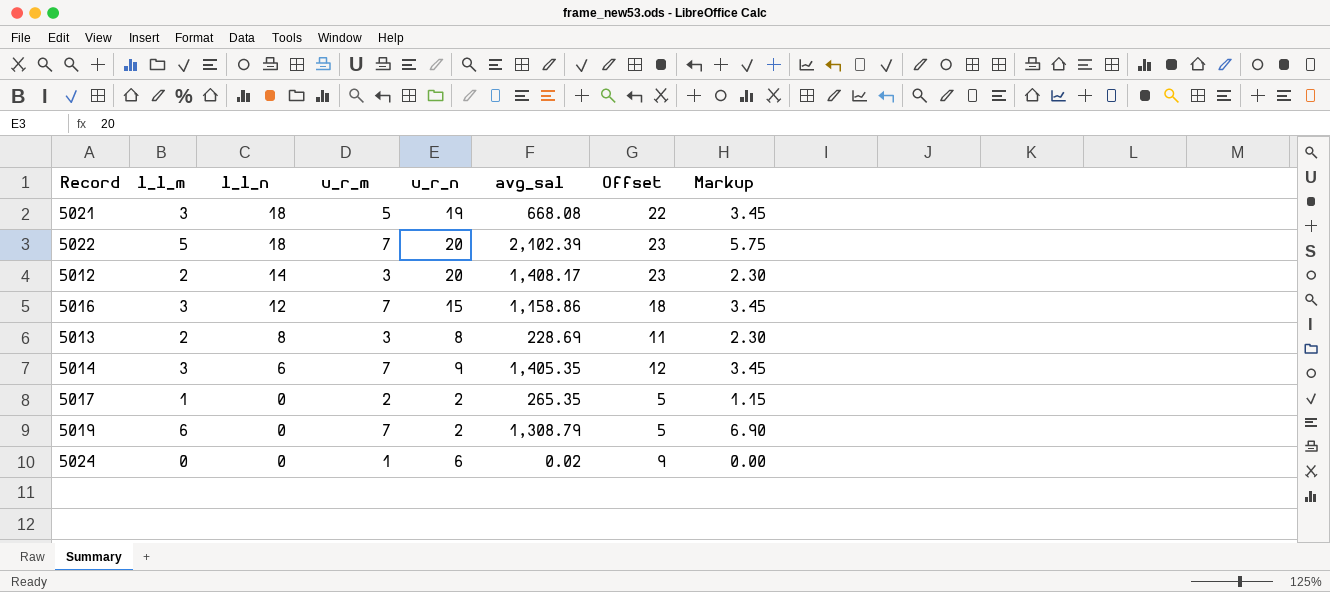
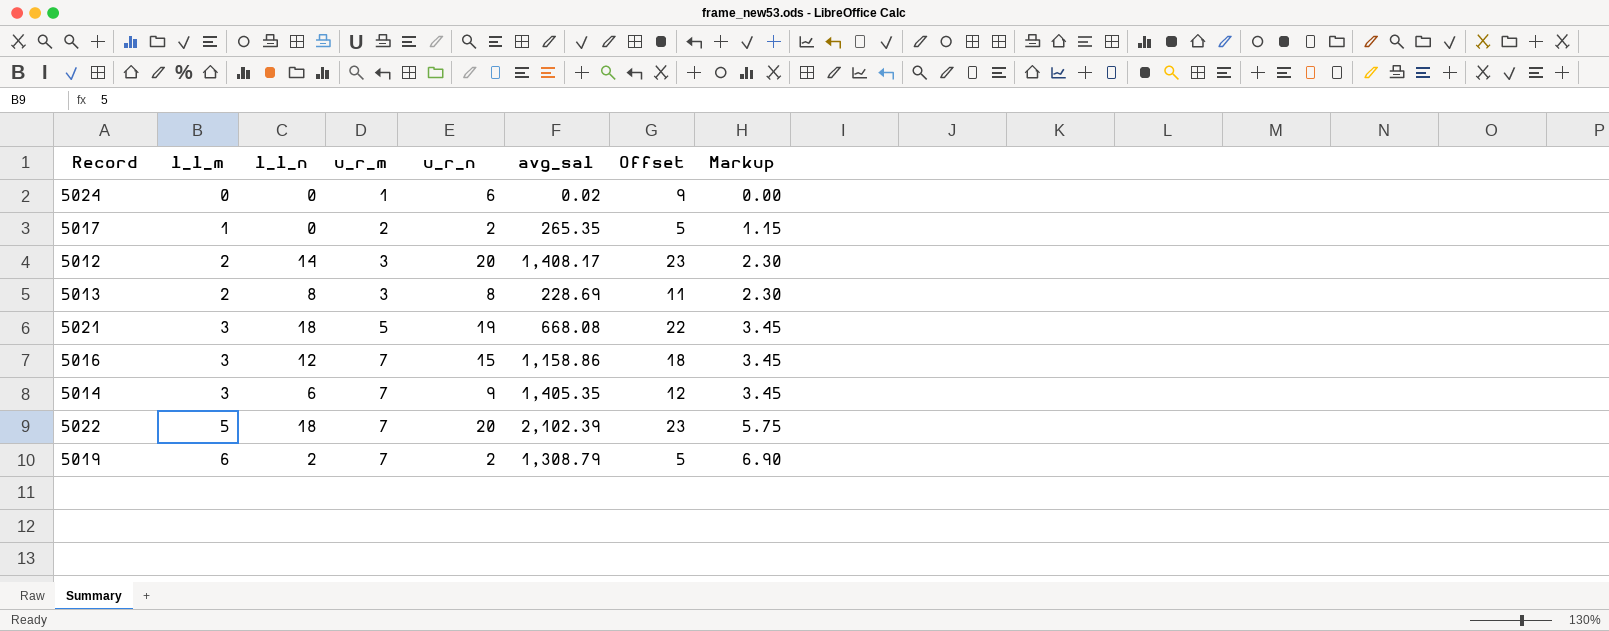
row order: l_l_n descending -> l_l_m ascending
5019 | l_l_n: 0 -> 2

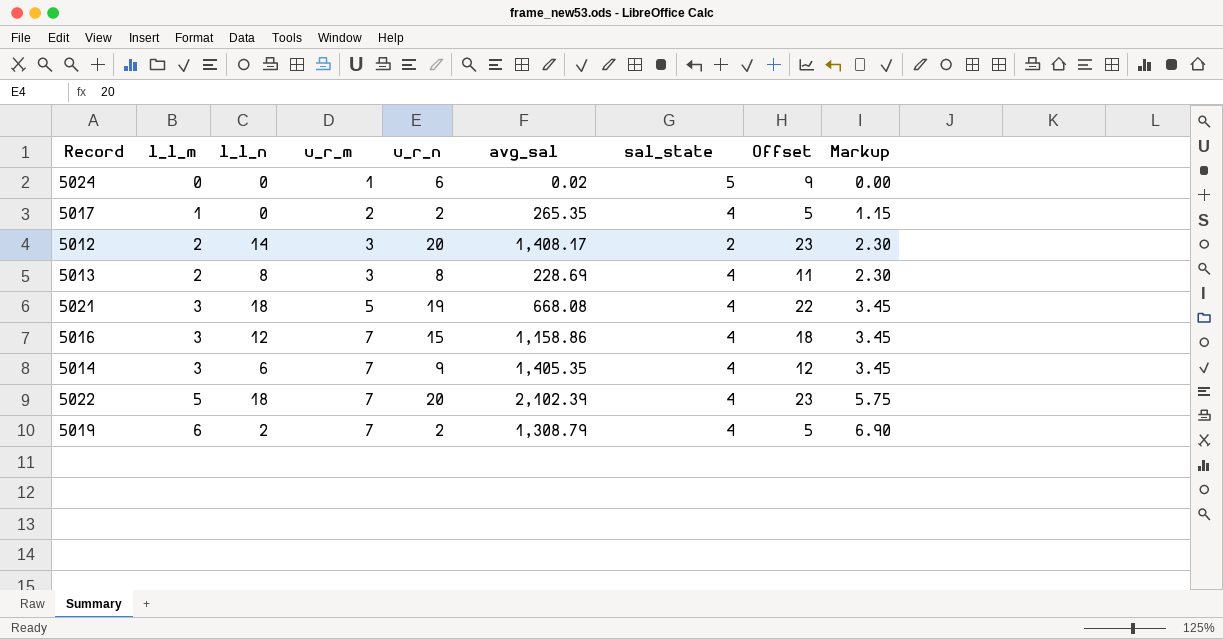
column sal_state | position: none -> 7

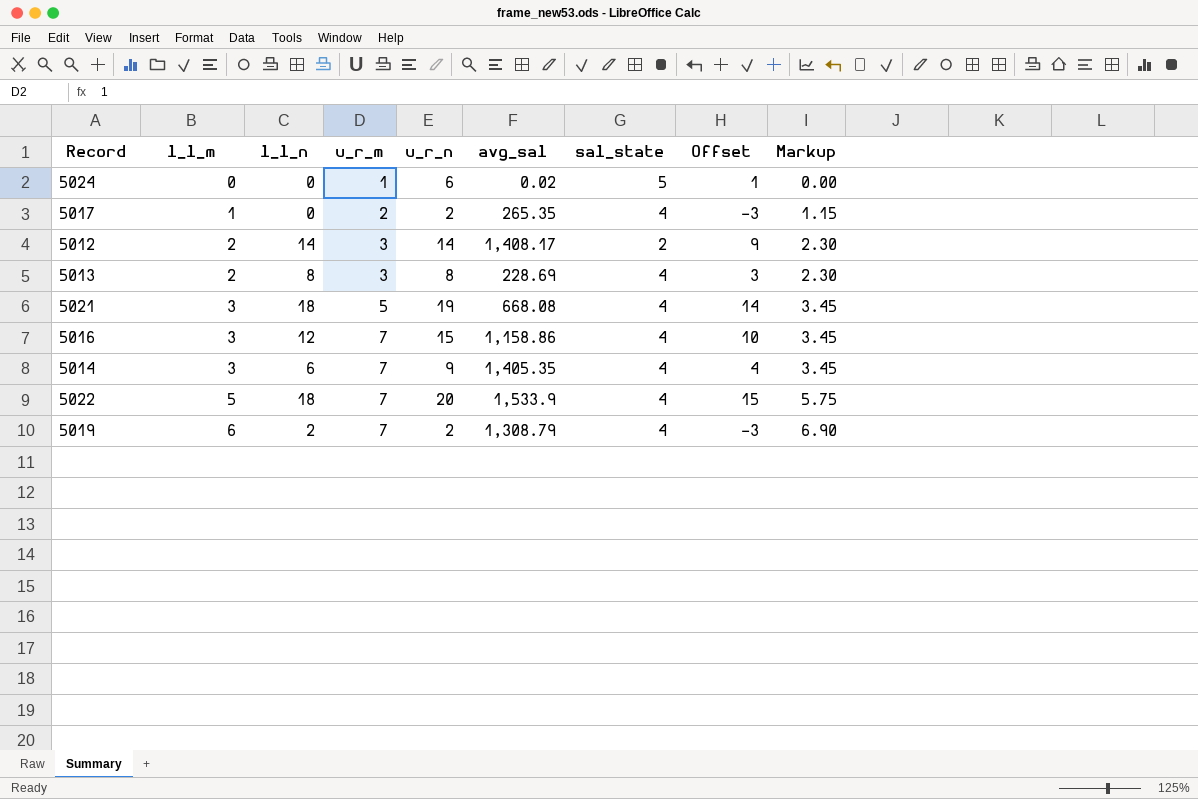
column Offset | formula: [u_r_n] + 3 -> [u_r_n] - 5
5012 | u_r_n: 20 -> 14
5022 | avg_sal: 2,102.39 -> 1,533.9

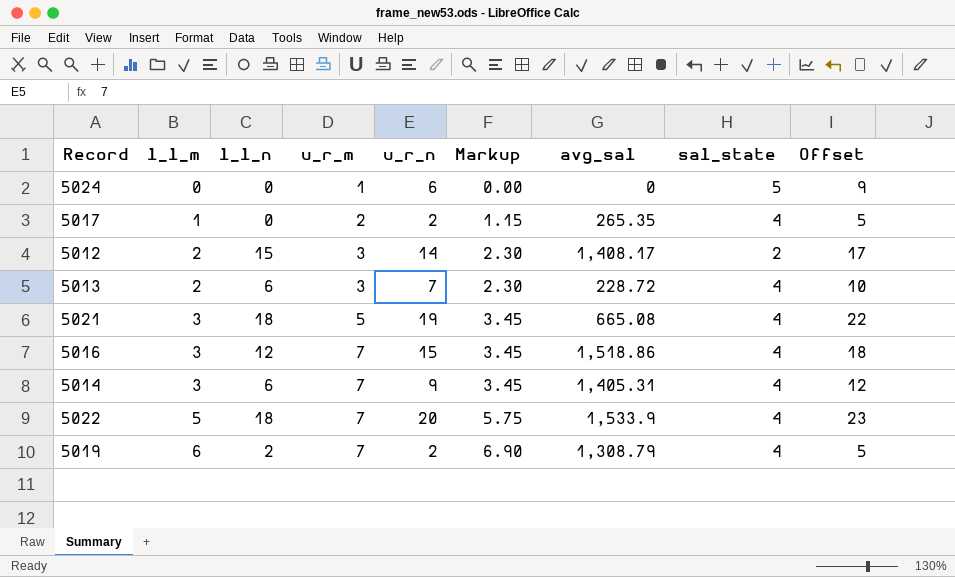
column Markup | position: 9 -> 6
column Offset | formula: [u_r_n] - 5 -> [u_r_n] + 3
5024 | avg_sal: 0.02 -> 0
5012 | l_l_n: 14 -> 15
5013 | l_l_n: 8 -> 6
5013 | u_r_n: 8 -> 7
5013 | avg_sal: 228.69 -> 228.72
5021 | avg_sal: 668.08 -> 665.08
5016 | avg_sal: 1,158.86 -> 1,518.86
5014 | avg_sal: 1,405.35 -> 1,405.31

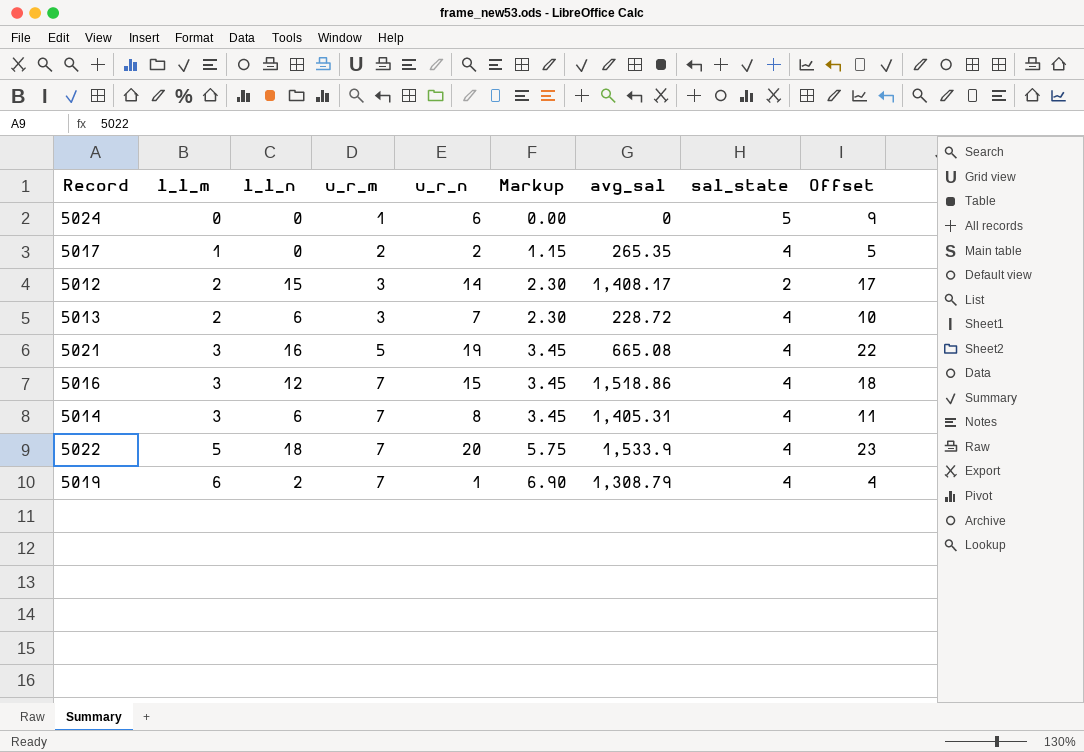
5021 | l_l_n: 18 -> 16
5014 | u_r_n: 9 -> 8
5014 | Offset: 12 -> 11
5019 | u_r_n: 2 -> 1
5019 | Offset: 5 -> 4

